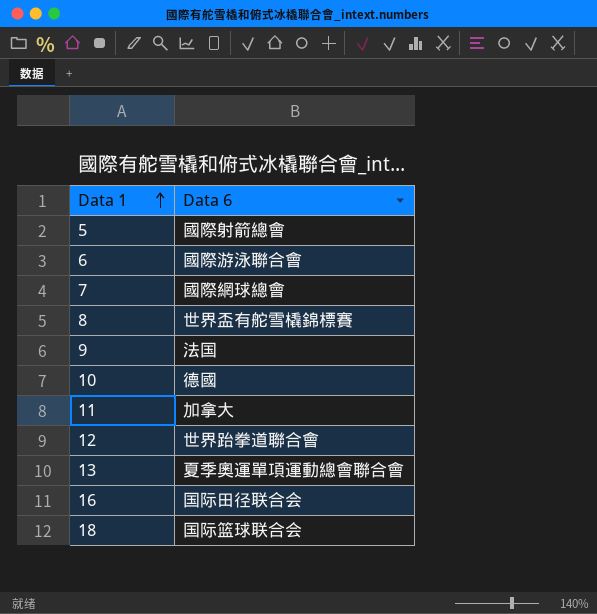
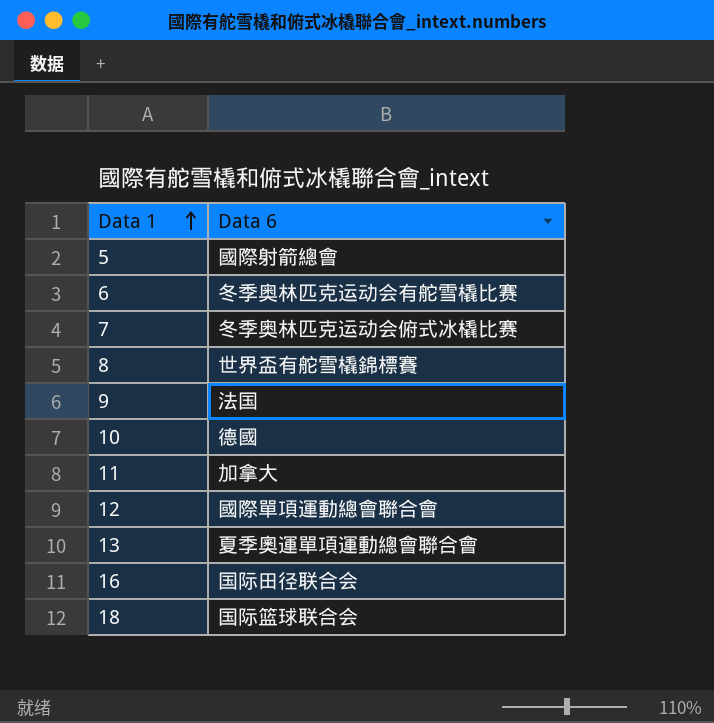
6 | Data 6: 國際游泳聯合會 -> 冬季奥林匹克运动会有舵雪橇比赛
7 | Data 6: 國際網球總會 -> 冬季奥林匹克运动会俯式冰橇比赛
12 | Data 6: 世界跆拳道聯合會 -> 國際單項運動總會聯合會

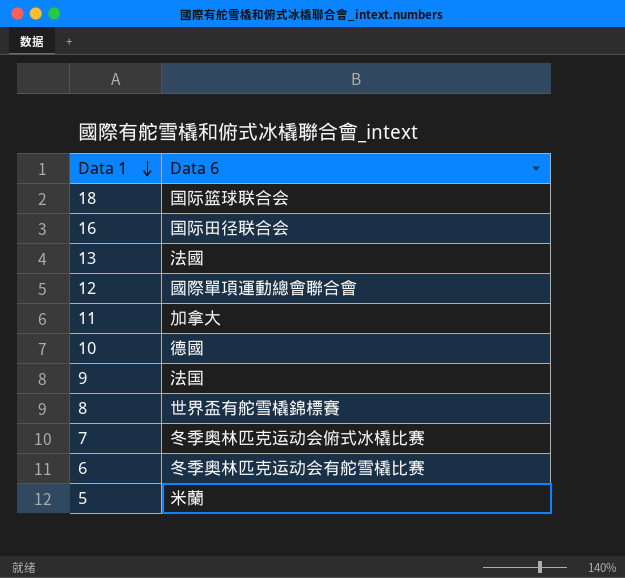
row order: Data 1 ascending -> Data 1 descending
13 | Data 6: 夏季奧運單項運動總會聯合會 -> 法國
5 | Data 6: 國際射箭總會 -> 米蘭

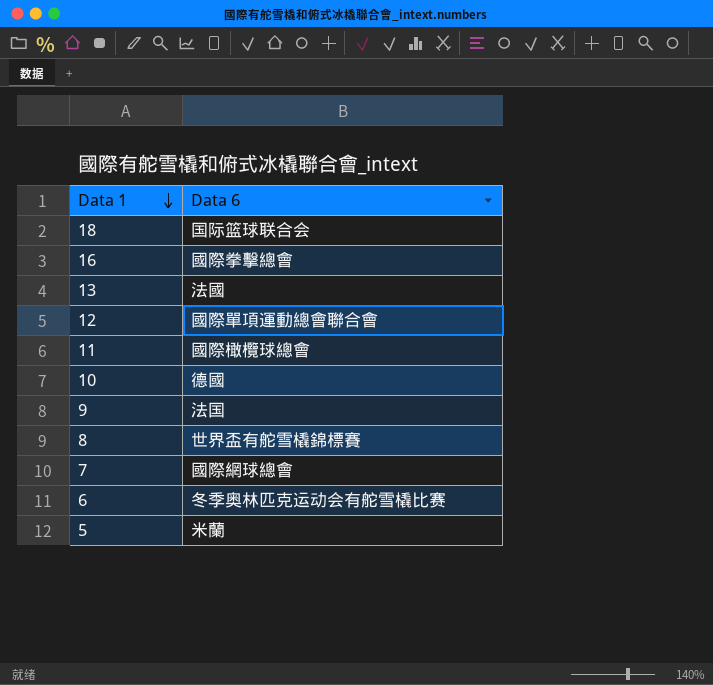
16 | Data 6: 国际田径联合会 -> 國際拳擊總會
11 | Data 6: 加拿大 -> 國際橄欖球總會
7 | Data 6: 冬季奥林匹克运动会俯式冰橇比赛 -> 國際網球總會

